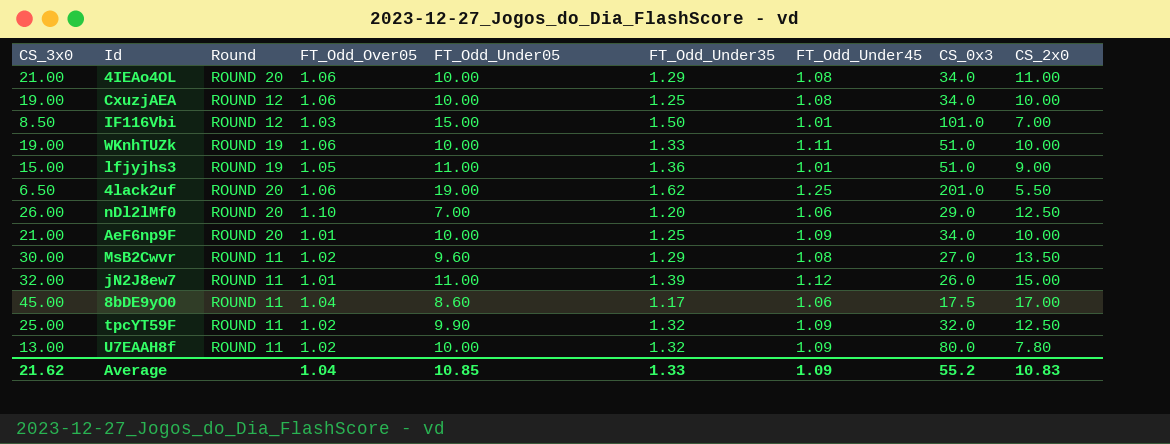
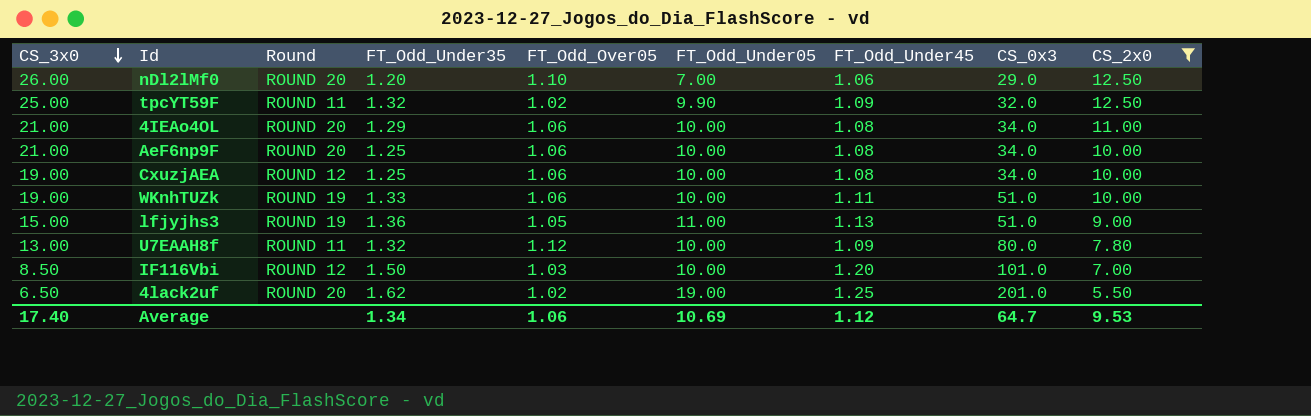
filter: none -> CS_2x0 <= 12.50
row order: none -> CS_3x0 descending
column FT_Odd_Under35 | position: 6 -> 4
AeF6np9F | FT_Odd_Over05: 1.01 -> 1.06
AeF6np9F | FT_Odd_Under45: 1.09 -> 1.08
lfjyjhs3 | FT_Odd_Under45: 1.01 -> 1.13
U7EAAH8f | FT_Odd_Over05: 1.02 -> 1.12
IF116Vbi | FT_Odd_Under05: 15.00 -> 10.00
IF116Vbi | FT_Odd_Under45: 1.01 -> 1.20
4lack2uf | FT_Odd_Over05: 1.06 -> 1.02
Average | CS_3x0: 21.62 -> 17.40
Average | FT_Odd_Under35: 1.33 -> 1.34
Average | FT_Odd_Over05: 1.04 -> 1.06
Average | FT_Odd_Under05: 10.85 -> 10.69
Average | FT_Odd_Under45: 1.09 -> 1.12
Average | CS_0x3: 55.2 -> 64.7
Average | CS_2x0: 10.83 -> 9.53

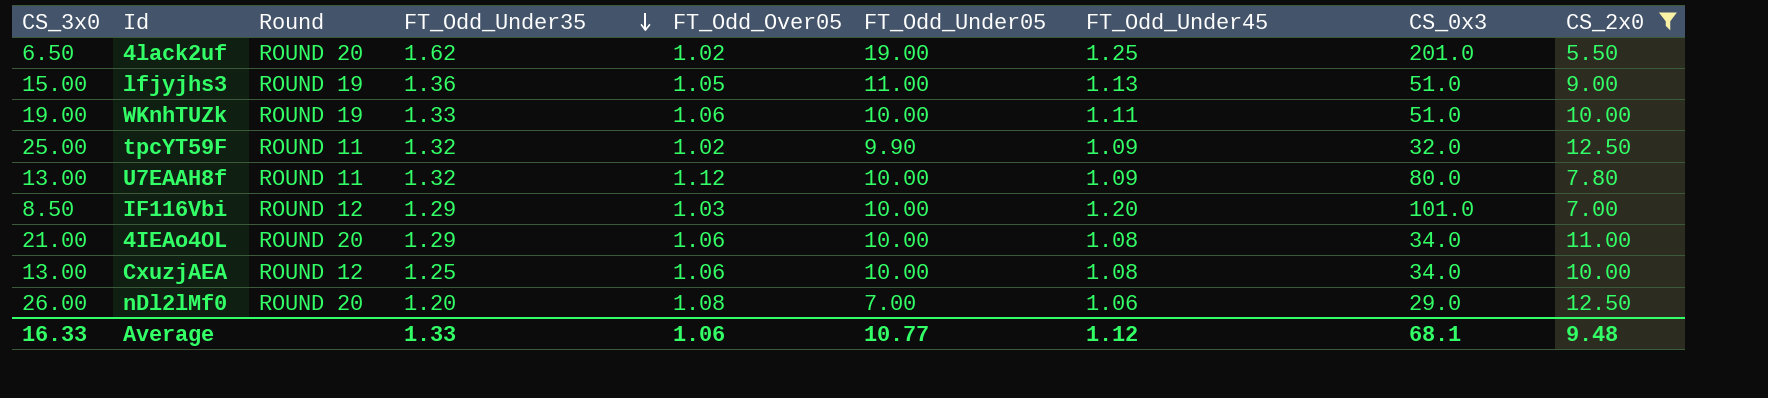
row order: CS_3x0 descending -> FT_Odd_Under35 descending
row AeF6np9F: 21.00 | ROUND 20 | 1.25 | 1.06 | 10.00 | 1.08 | 34.0 | 10.00 -> none
IF116Vbi | FT_Odd_Under35: 1.50 -> 1.29
CxuzjAEA | CS_3x0: 19.00 -> 13.00
nDl2lMf0 | FT_Odd_Over05: 1.10 -> 1.08
Average | CS_3x0: 17.40 -> 16.33
Average | FT_Odd_Under35: 1.34 -> 1.33
Average | FT_Odd_Under05: 10.69 -> 10.77
Average | CS_0x3: 64.7 -> 68.1
Average | CS_2x0: 9.53 -> 9.48

